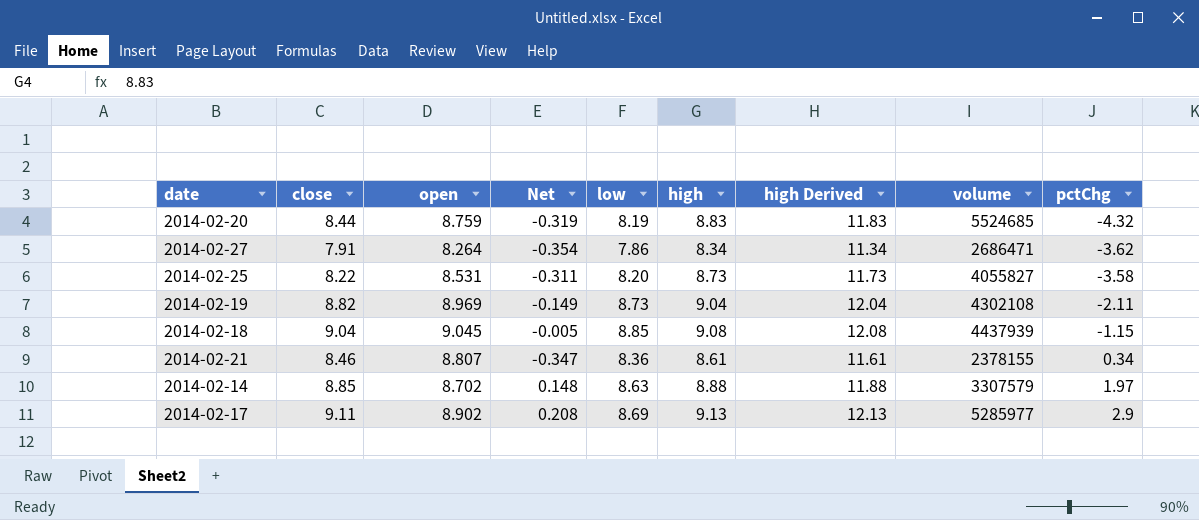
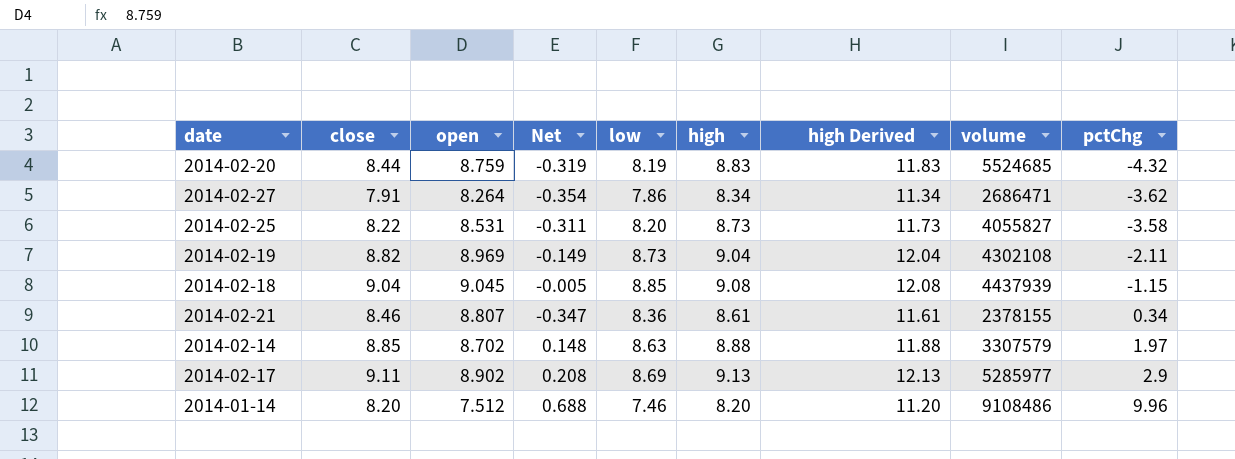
row 2014-01-14: none -> 8.20 | 7.512 | 0.688 | 7.46 | 8.20 | 11.20 | 9108486 | 9.96

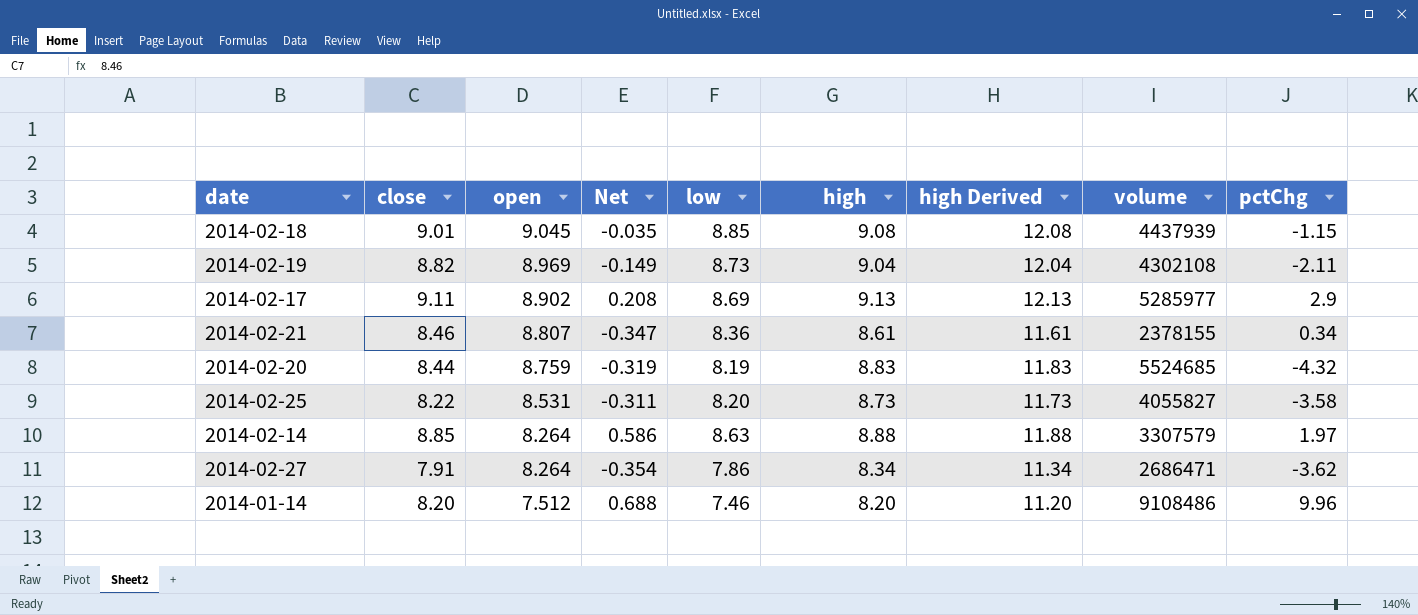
row order: pctChg ascending -> open descending
2014-02-18 | close: 9.04 -> 9.01
2014-02-18 | Net: -0.005 -> -0.035
2014-02-14 | open: 8.702 -> 8.264
2014-02-14 | Net: 0.148 -> 0.586

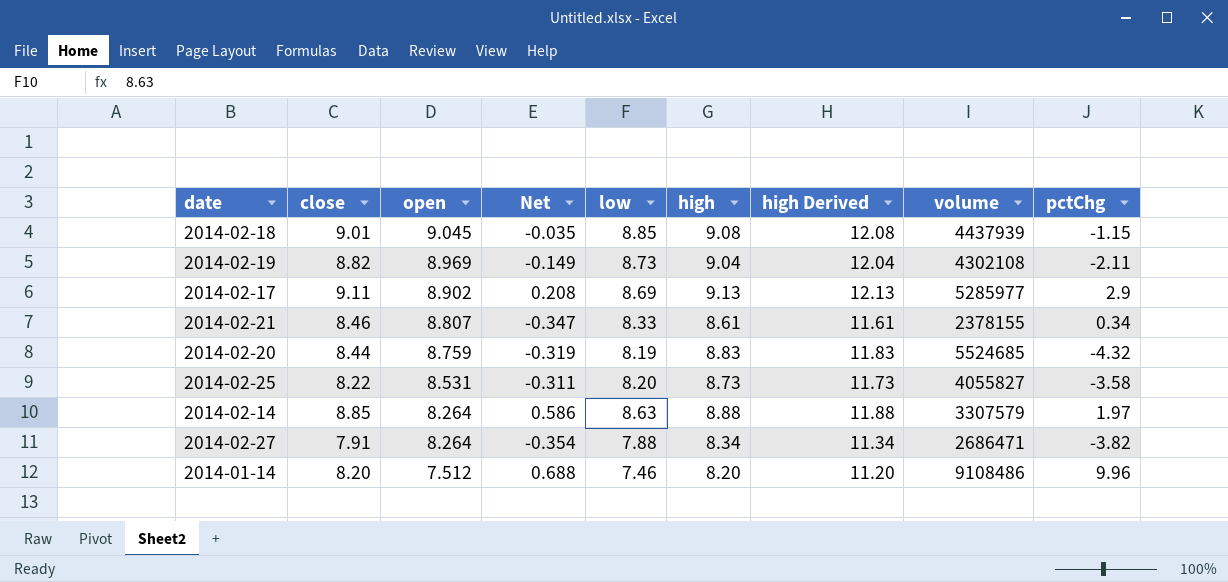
2014-02-21 | low: 8.36 -> 8.33
2014-02-27 | low: 7.86 -> 7.88
2014-02-27 | pctChg: -3.62 -> -3.82

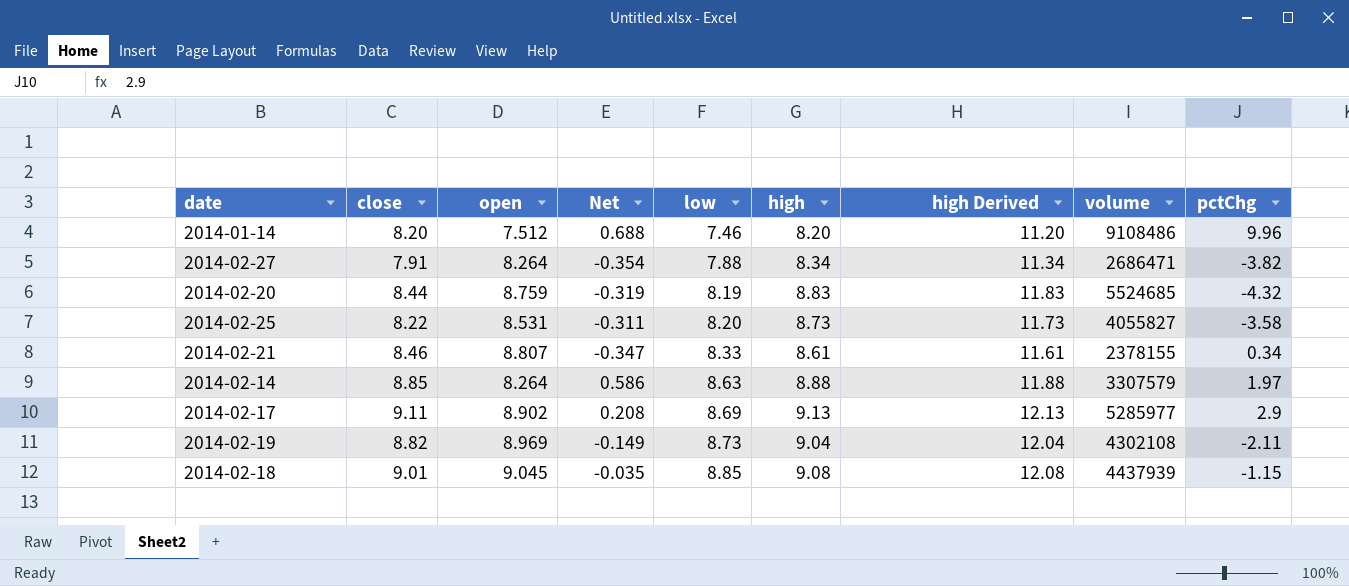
row order: open descending -> low ascending

